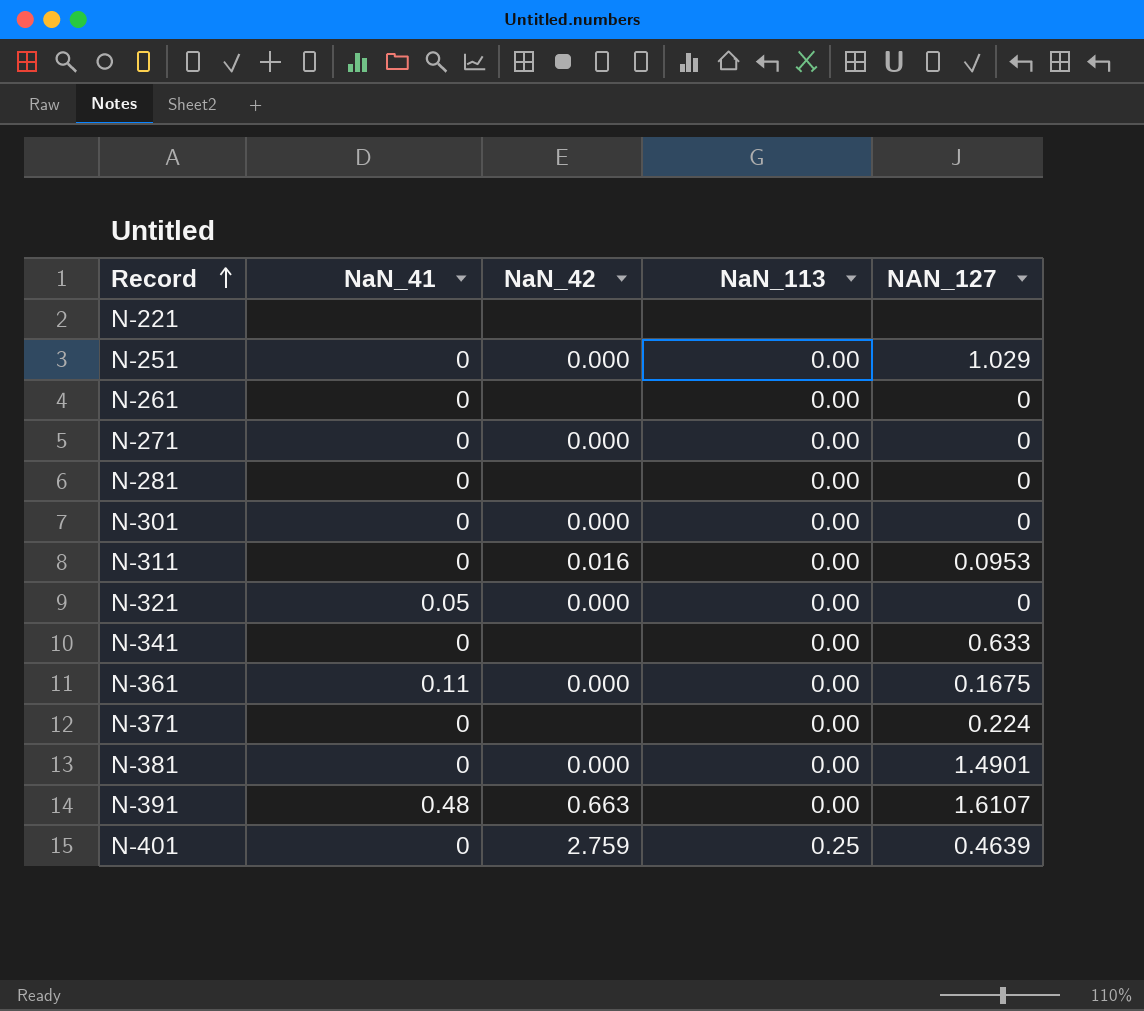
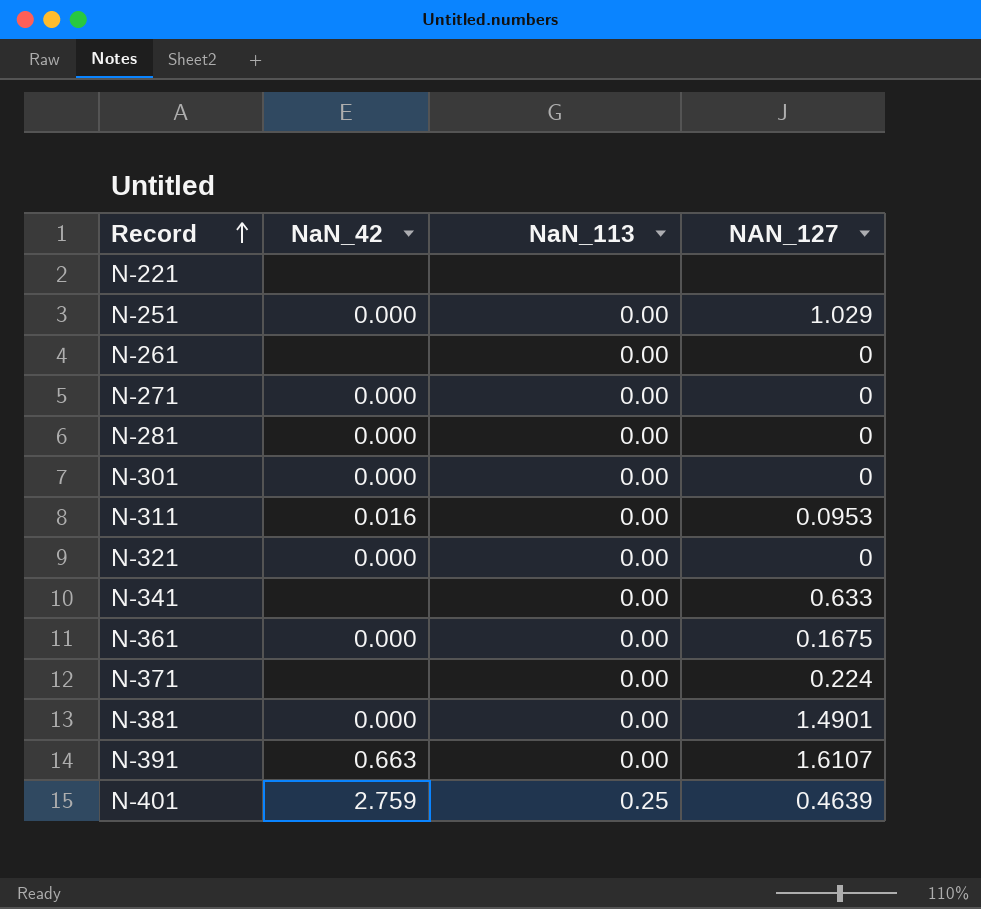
column NaN_41 | position: 2 -> none
N-281 | NaN_42: none -> 0.000

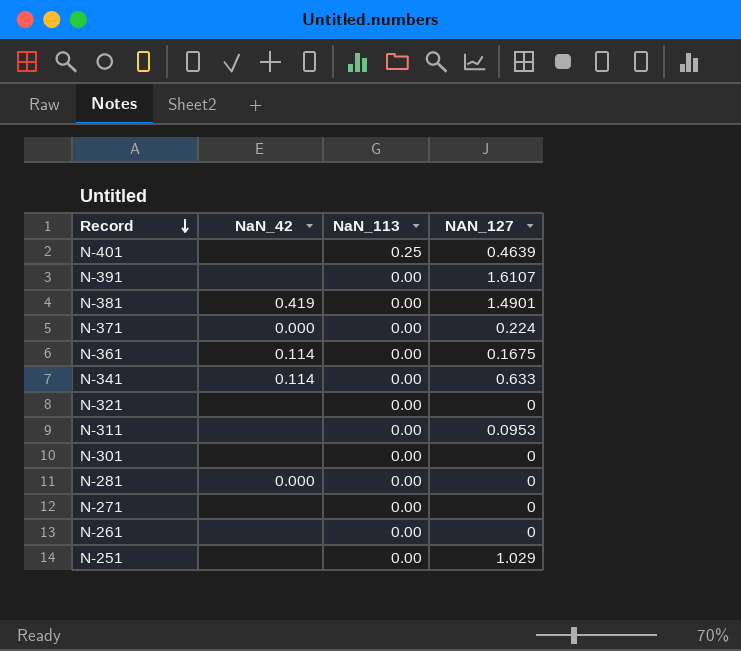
row order: Record ascending -> Record descending
row N-221: none | none | none -> none
N-401 | NaN_42: 2.759 -> none
N-391 | NaN_42: 0.663 -> none
N-381 | NaN_42: 0.000 -> 0.419
N-371 | NaN_42: none -> 0.000
N-361 | NaN_42: 0.000 -> 0.114
N-341 | NaN_42: none -> 0.114
N-321 | NaN_42: 0.000 -> none
N-311 | NaN_42: 0.016 -> none
N-301 | NaN_42: 0.000 -> none
N-271 | NaN_42: 0.000 -> none
N-251 | NaN_42: 0.000 -> none

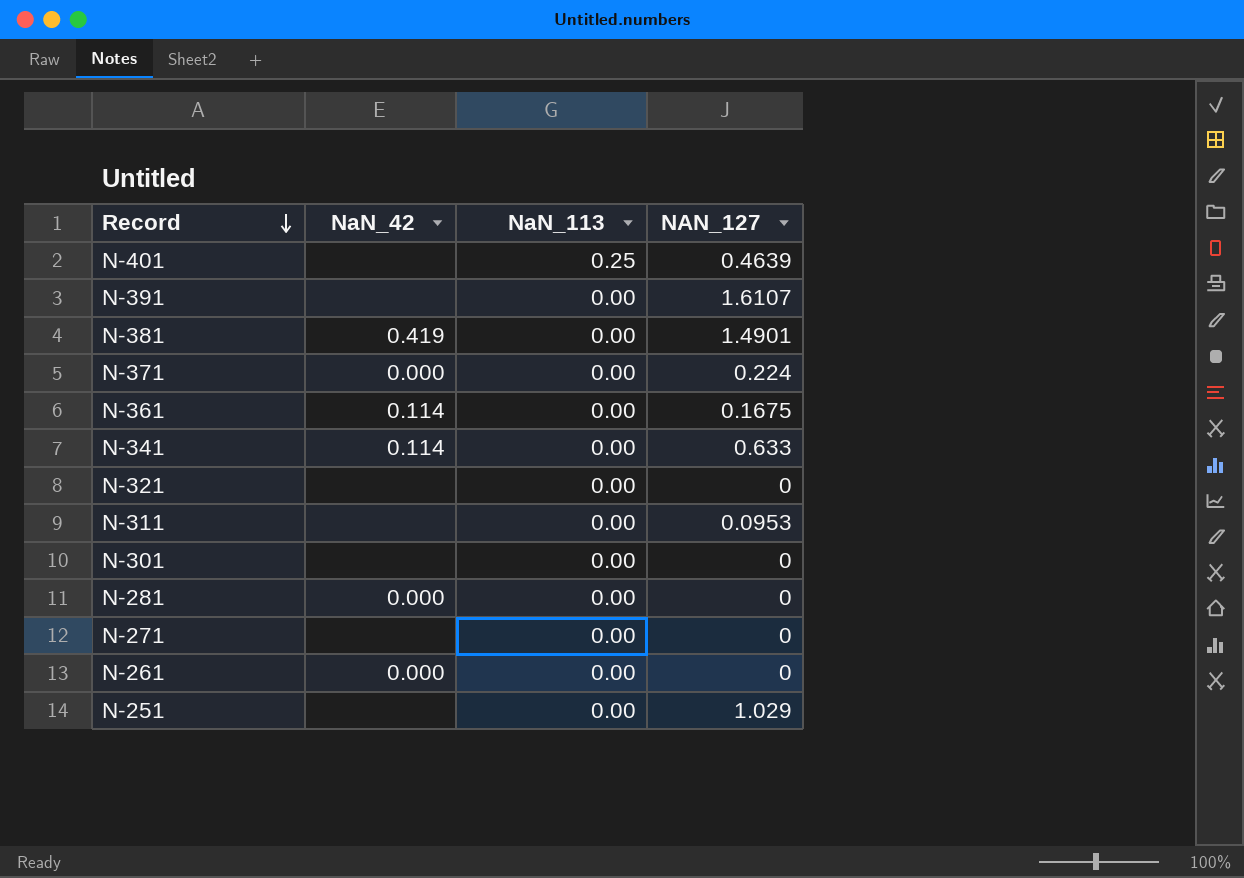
N-261 | NaN_42: none -> 0.000

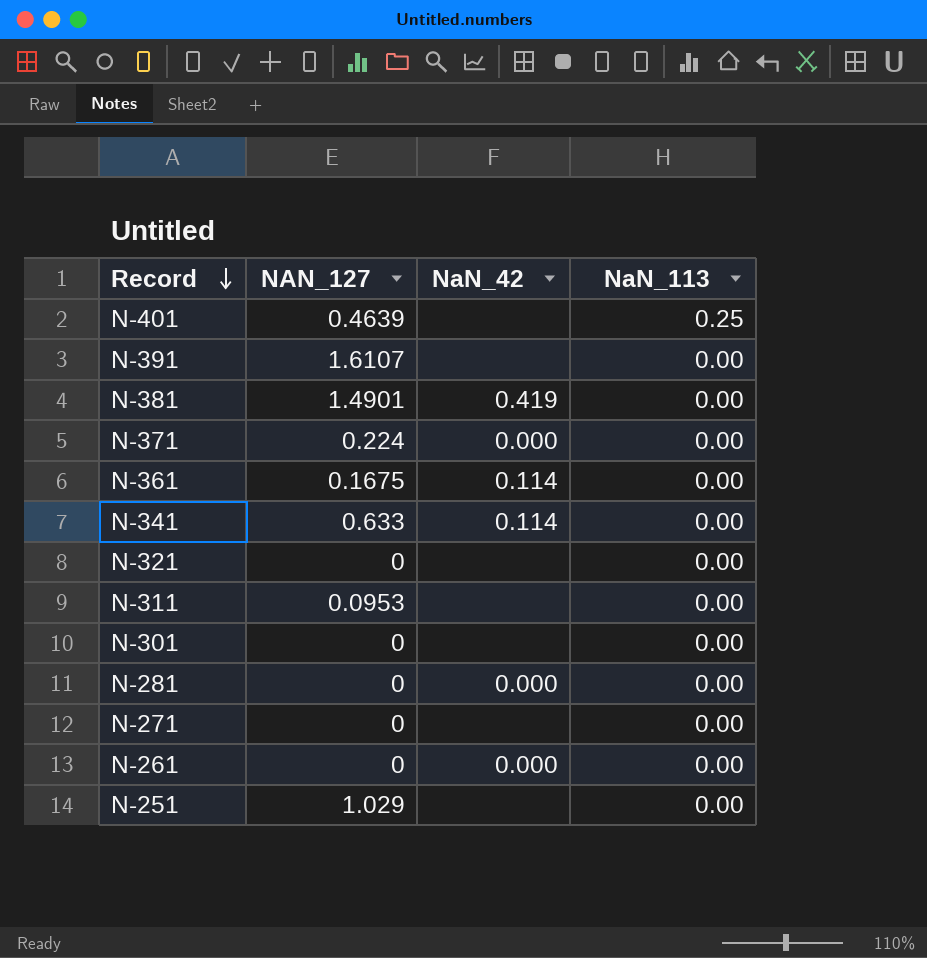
column NAN_127 | position: 4 -> 2

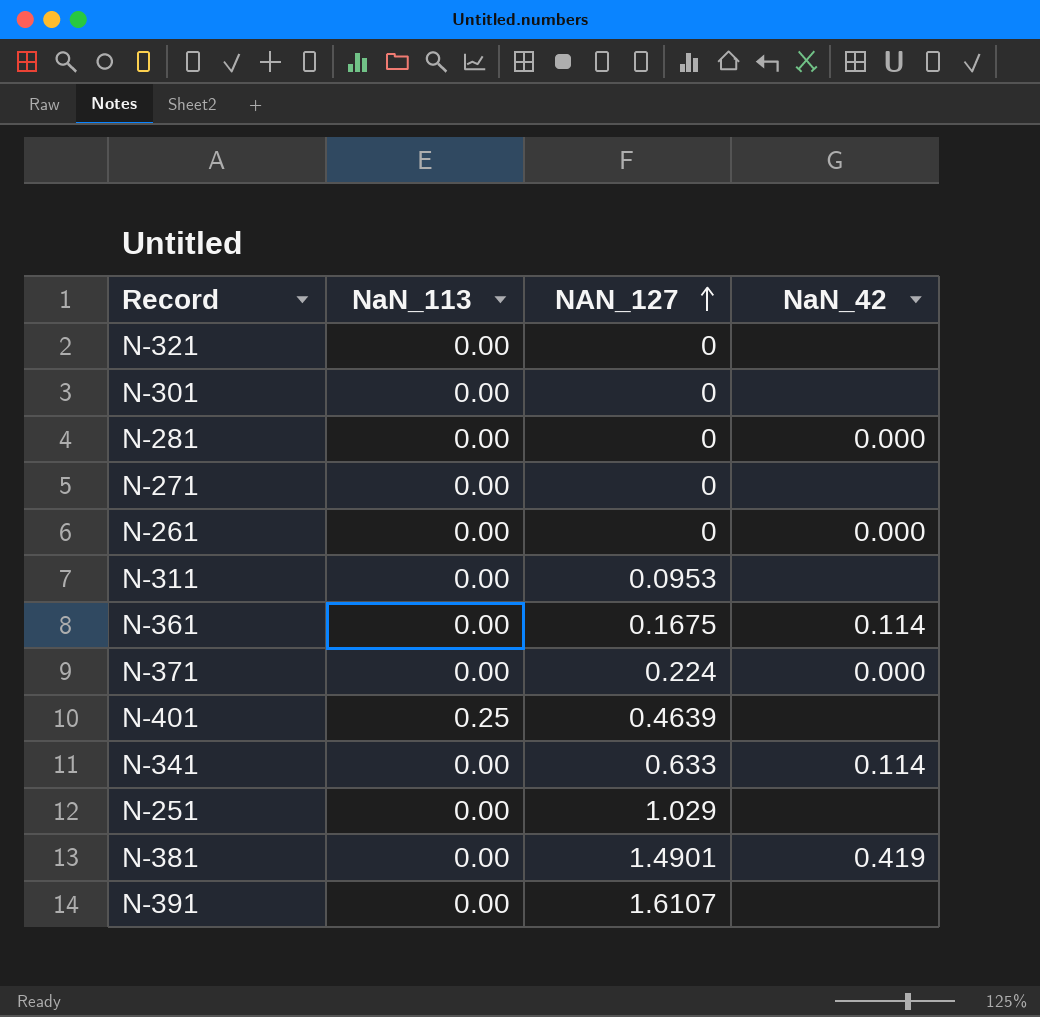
row order: Record descending -> NAN_127 ascending
column NaN_113 | position: 4 -> 2

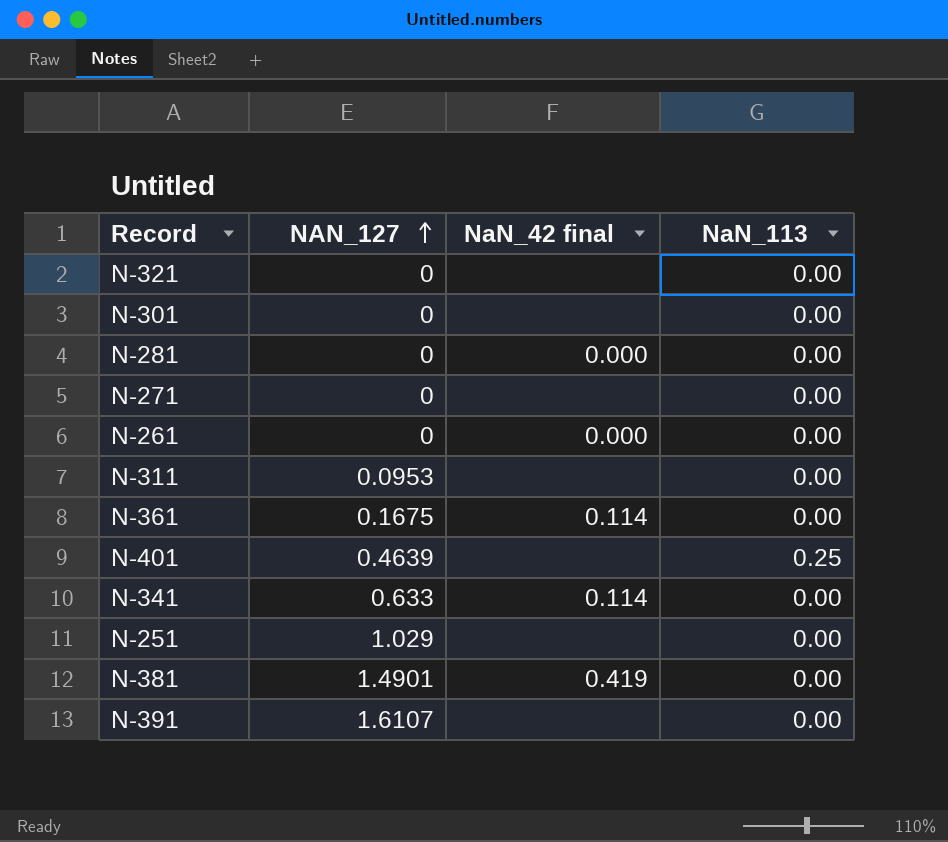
column name: NaN_42 -> NaN_42 final
column NaN_113 | position: 2 -> 4
row N-371: 0.00 | 0.224 | 0.000 -> none

